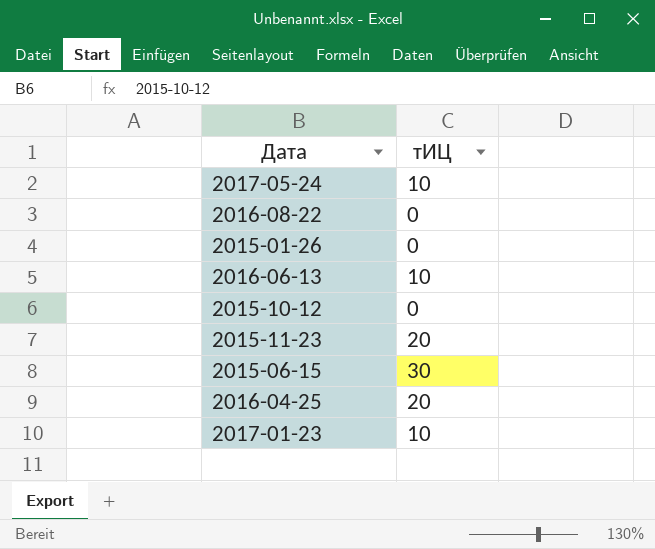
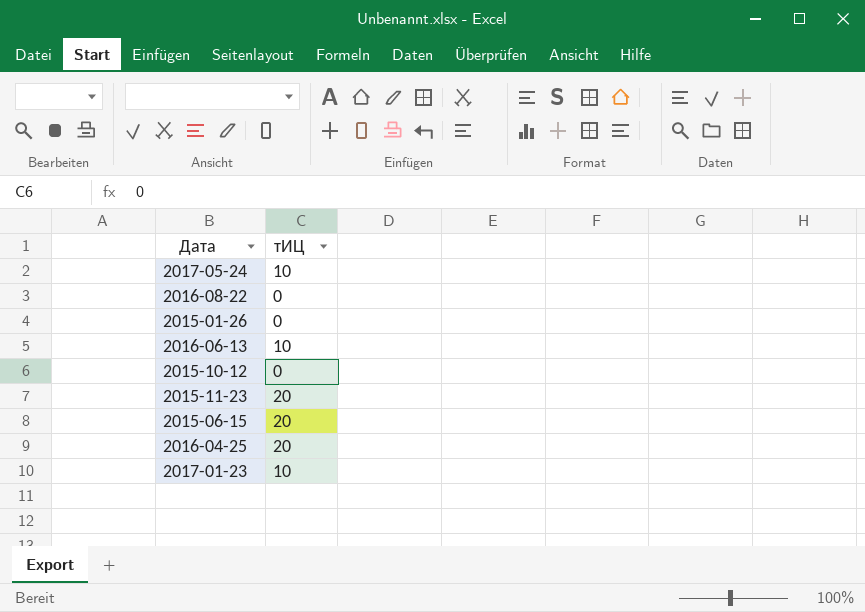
2015-06-15 | тИЦ: 30 -> 20

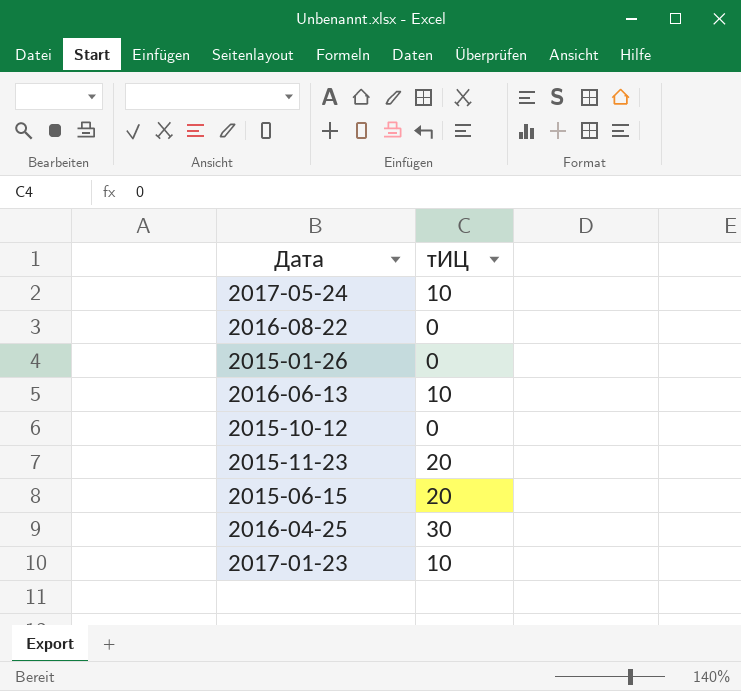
2016-04-25 | тИЦ: 20 -> 30

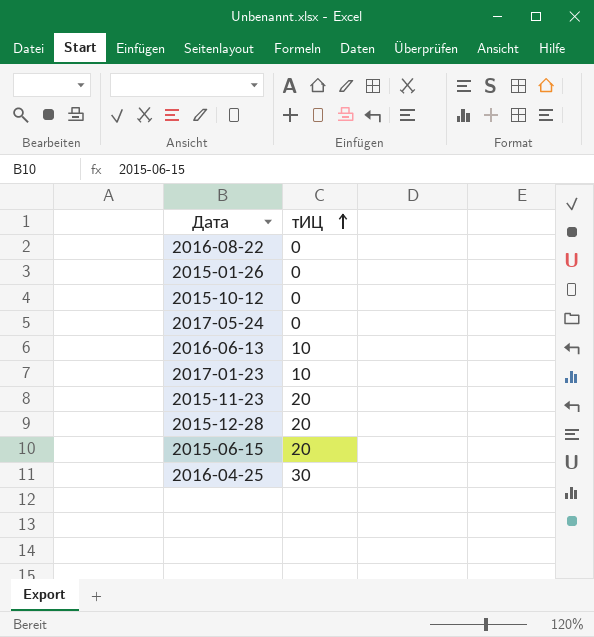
row order: none -> тИЦ ascending
2017-05-24 | тИЦ: 10 -> 0
row 2015-12-28: none -> 20

